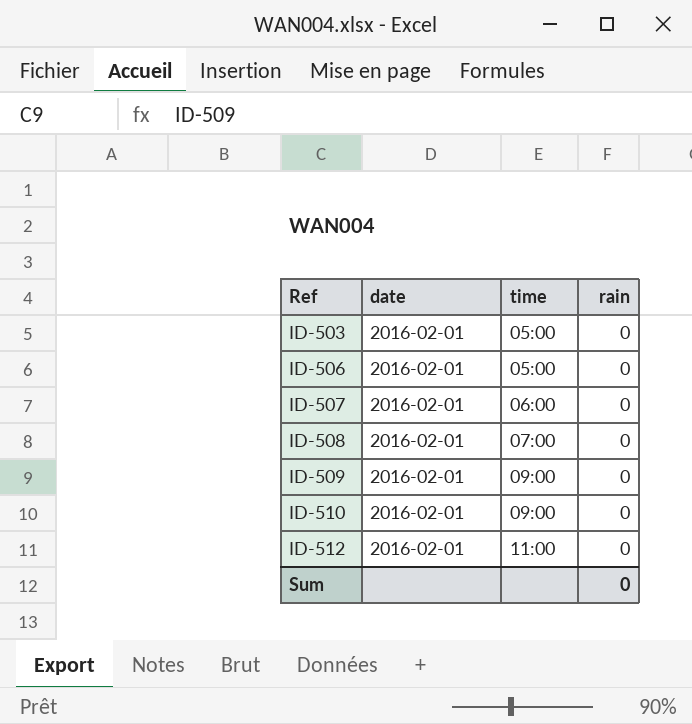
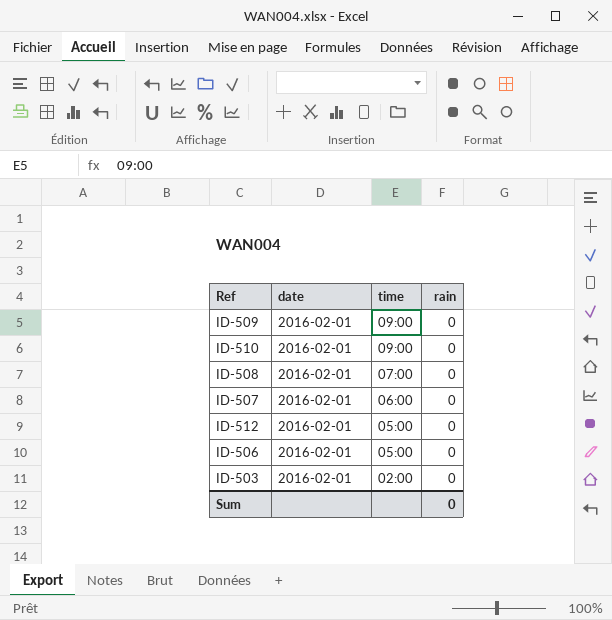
row order: Ref ascending -> time descending
ID-512 | time: 11:00 -> 05:00
ID-503 | time: 05:00 -> 02:00

